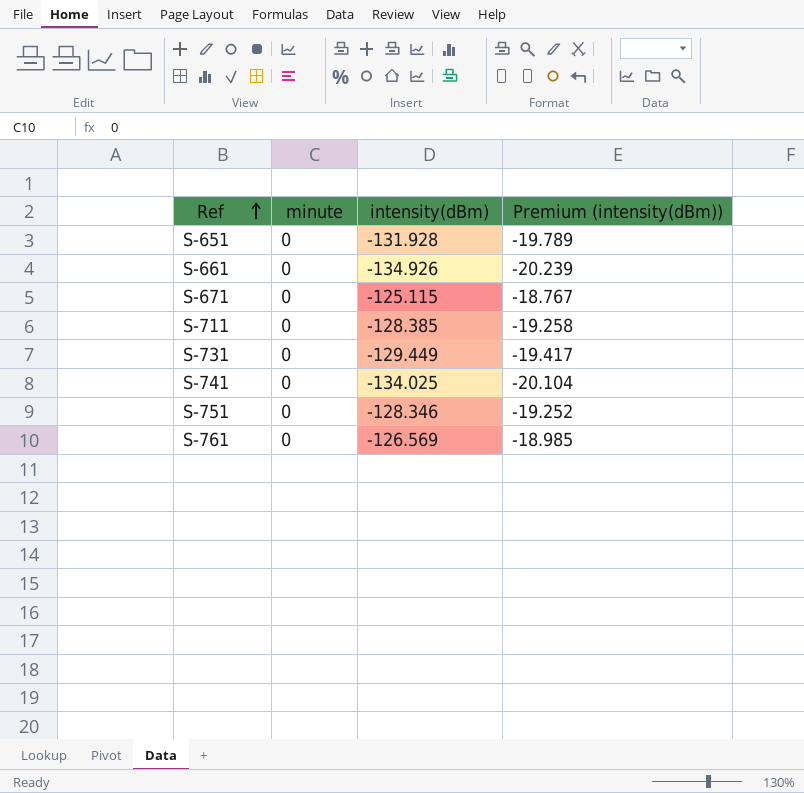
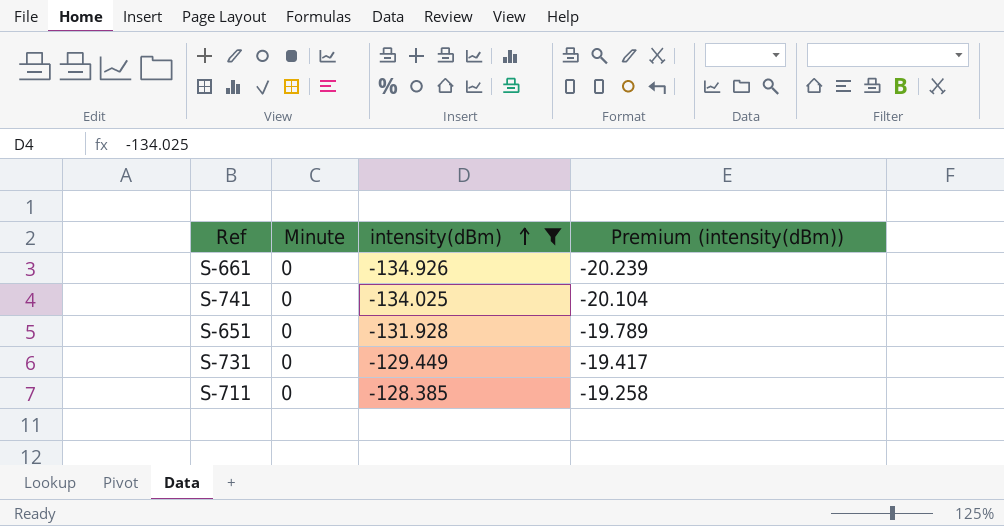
filter: none -> intensity(dBm) <= -128.385
row order: Ref ascending -> intensity(dBm) ascending
column name: minute -> Minute

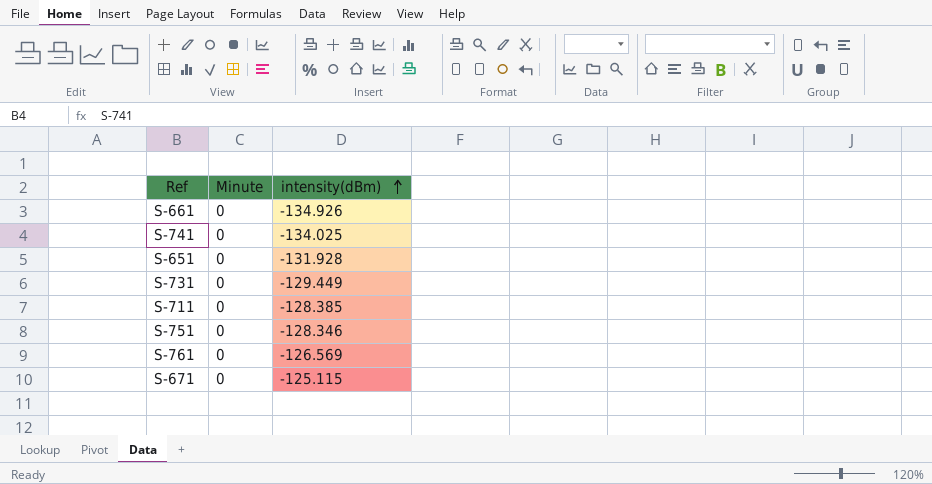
filter: intensity(dBm) <= -128.385 -> none
column Premium (intensity(dBm)) | formula: [intensity(dBm)] * 0.15 -> none

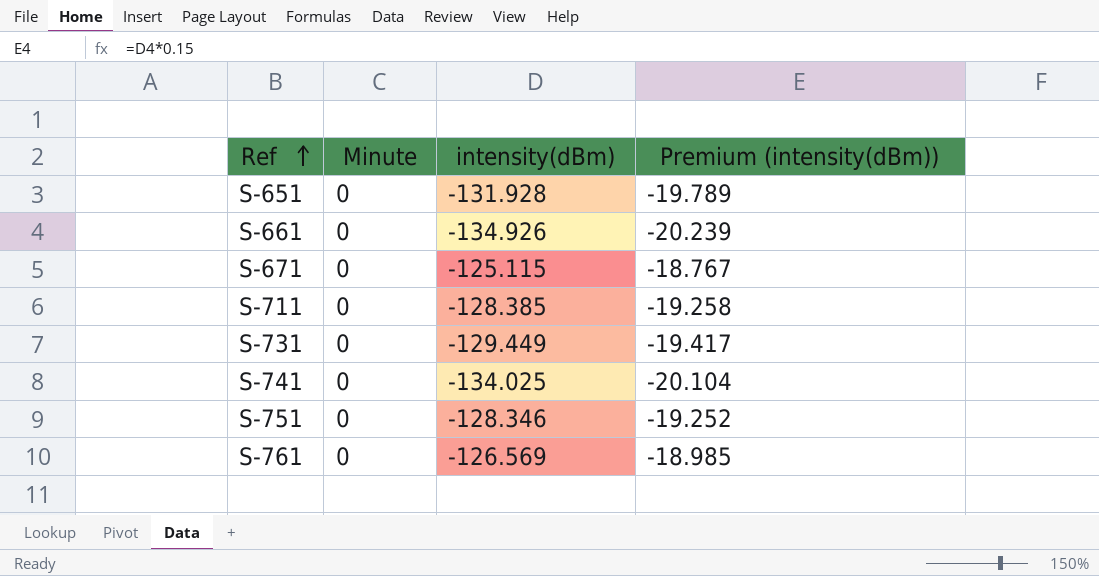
row order: intensity(dBm) ascending -> Ref ascending
column Premium (intensity(dBm)) | formula: none -> [intensity(dBm)] * 0.15

